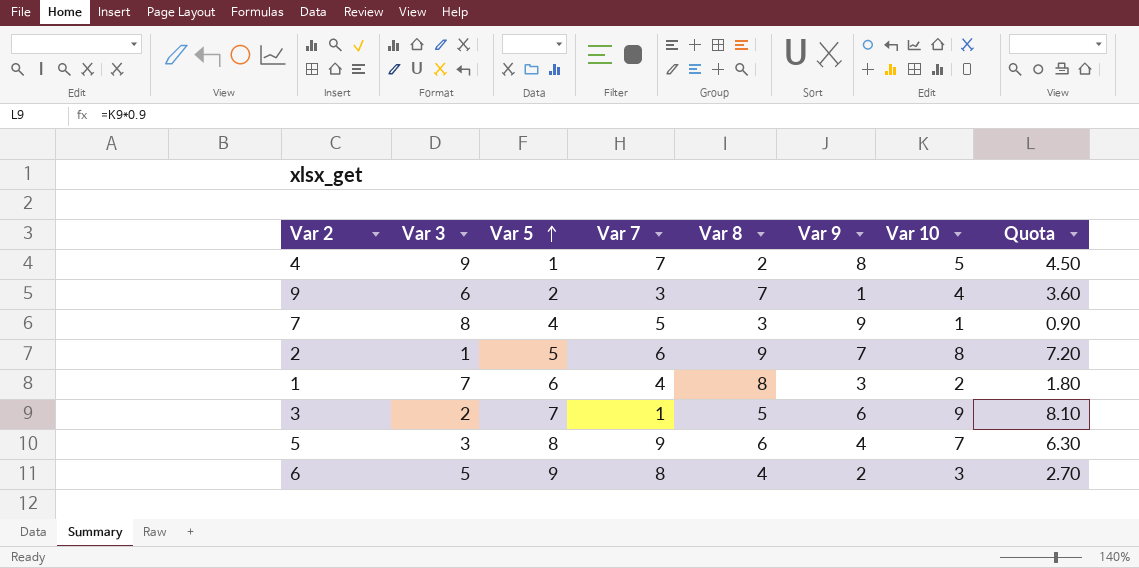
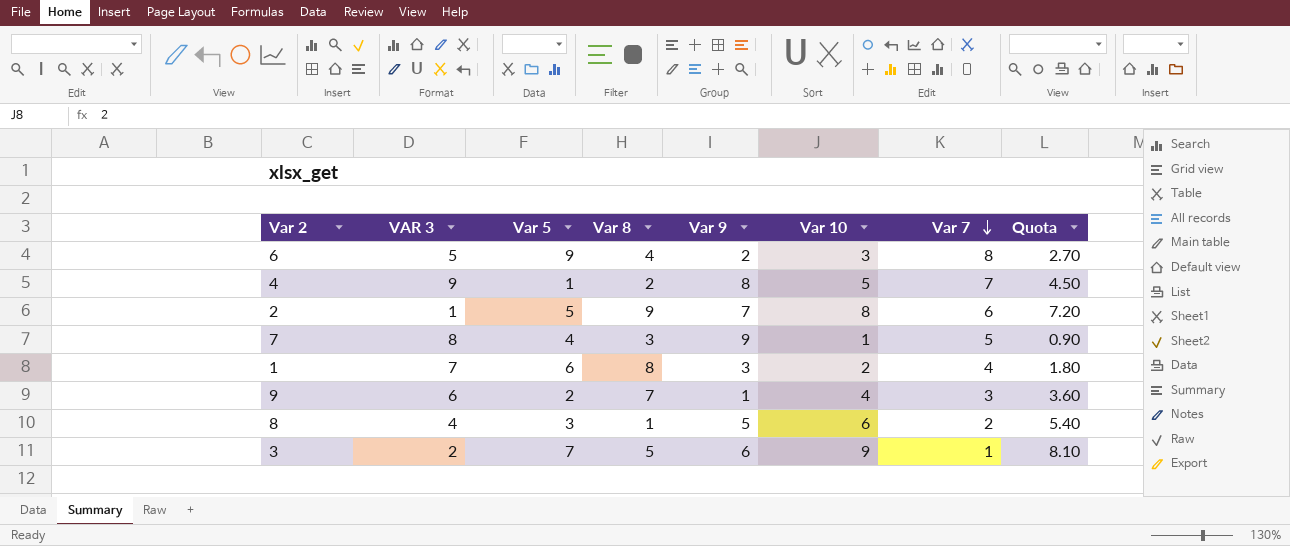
row order: Var 5 ascending -> Var 7 descending
column name: Var 3 -> VAR 3
column Var 7 | position: 4 -> 7
row 5: 3 | 8 | 9 | 6 | 4 | 7 | 6.30 -> none
row 8: none -> 4 | 3 | 1 | 5 | 6 | 2 | 5.40

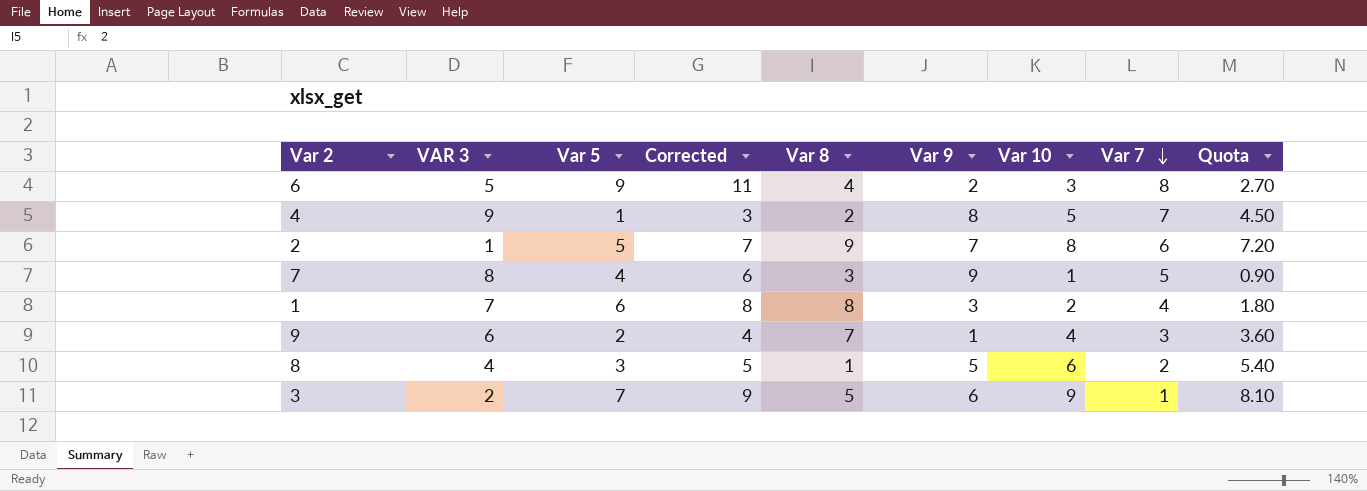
column Corrected | formula: none -> [Var 5] + 2

